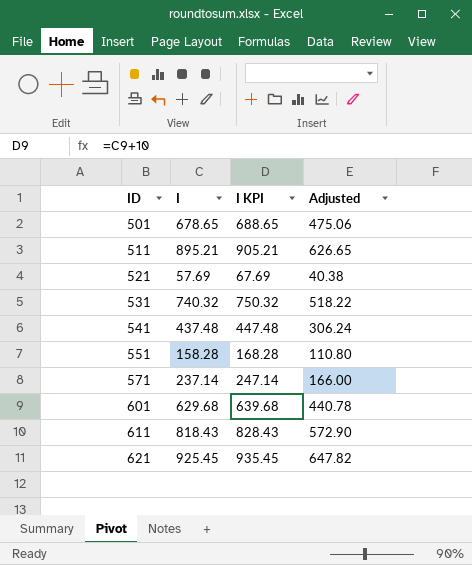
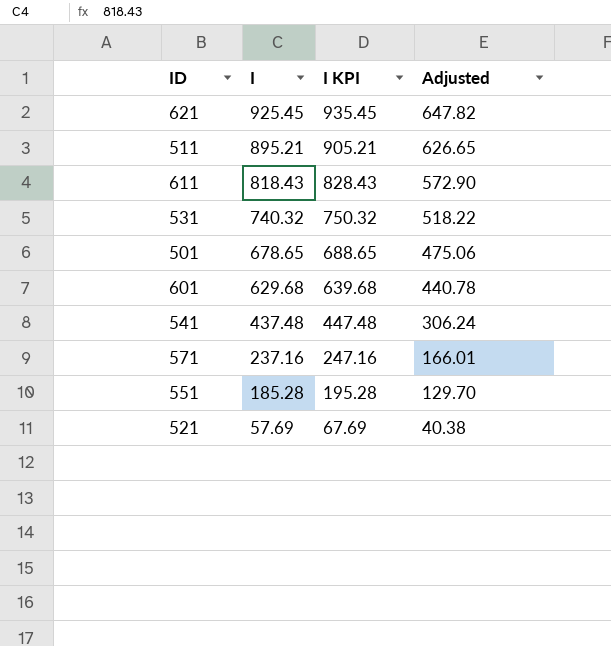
row order: ID ascending -> I descending
571 | I: 237.14 -> 237.16
571 | I KPI: 247.14 -> 247.16
571 | Adjusted: 166.00 -> 166.01
551 | I: 158.28 -> 185.28
551 | I KPI: 168.28 -> 195.28
551 | Adjusted: 110.80 -> 129.70

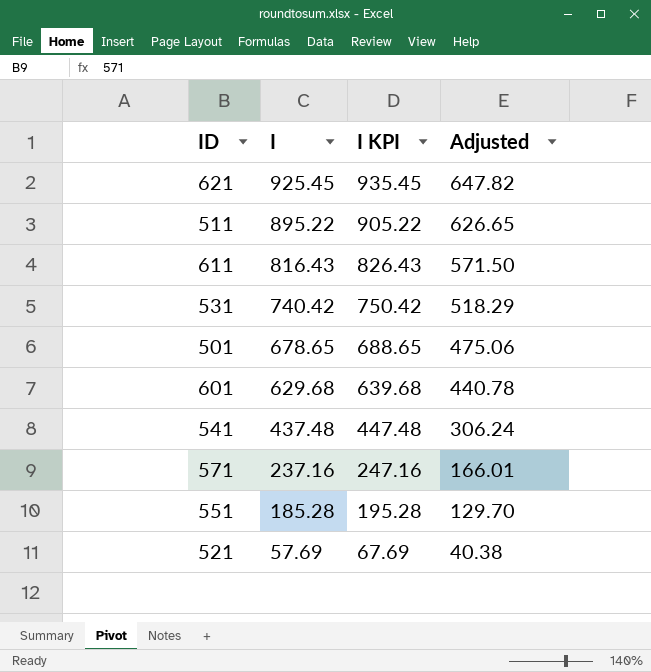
511 | I: 895.21 -> 895.22
511 | I KPI: 905.21 -> 905.22
611 | I: 818.43 -> 816.43
611 | I KPI: 828.43 -> 826.43
611 | Adjusted: 572.90 -> 571.50
531 | I: 740.32 -> 740.42
531 | I KPI: 750.32 -> 750.42
531 | Adjusted: 518.22 -> 518.29

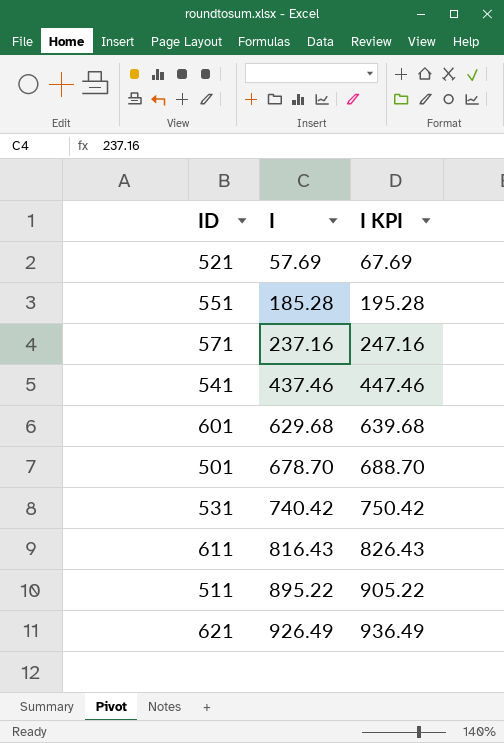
row order: I descending -> I ascending
column Adjusted | formula: [I] * 0.7 -> none
541 | I: 437.48 -> 437.46
541 | I KPI: 447.48 -> 447.46
501 | I: 678.65 -> 678.70
501 | I KPI: 688.65 -> 688.70
621 | I: 925.45 -> 926.49
621 | I KPI: 935.45 -> 936.49

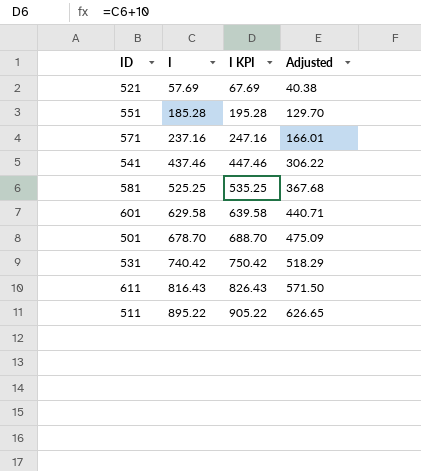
column Adjusted | formula: none -> [I] * 0.7
row 621: 926.49 | 936.49 -> none
row 581: none -> 525.25 | 535.25 | 367.68
601 | I: 629.68 -> 629.58
601 | I KPI: 639.68 -> 639.58

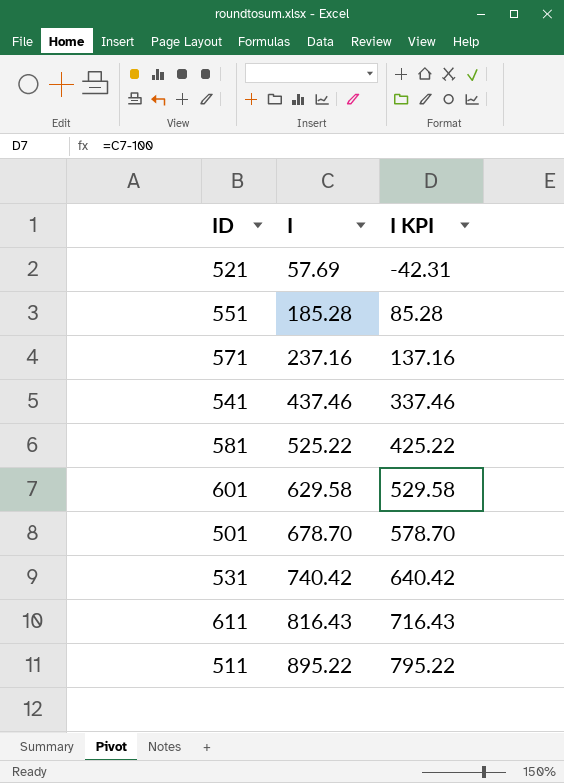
column Adjusted | formula: [I] * 0.7 -> none
column I KPI | formula: [I] + 10 -> [I] - 100
581 | I: 525.25 -> 525.22

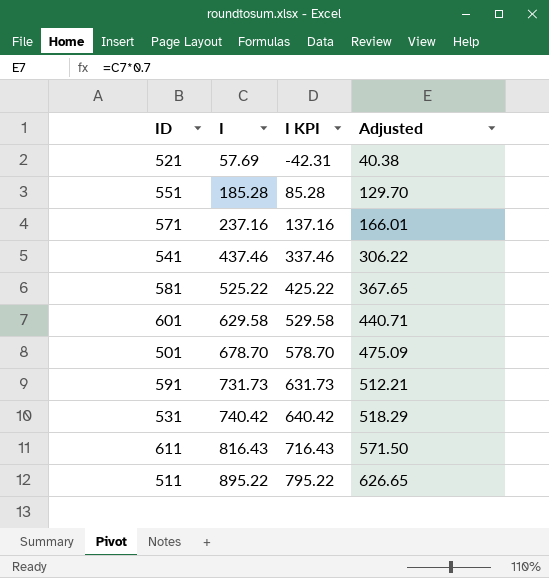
column Adjusted | formula: none -> [I] * 0.7
row 591: none -> 731.73 | 631.73 | 512.21

